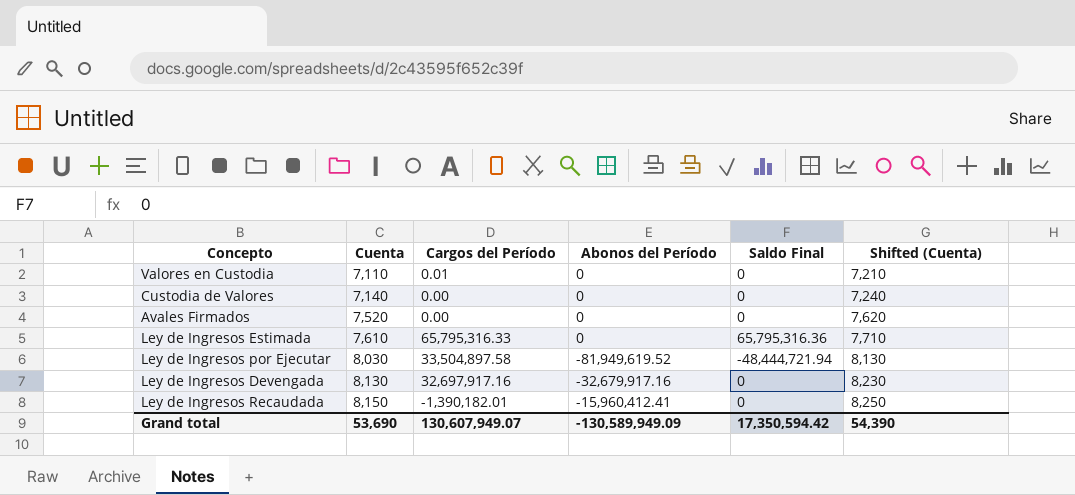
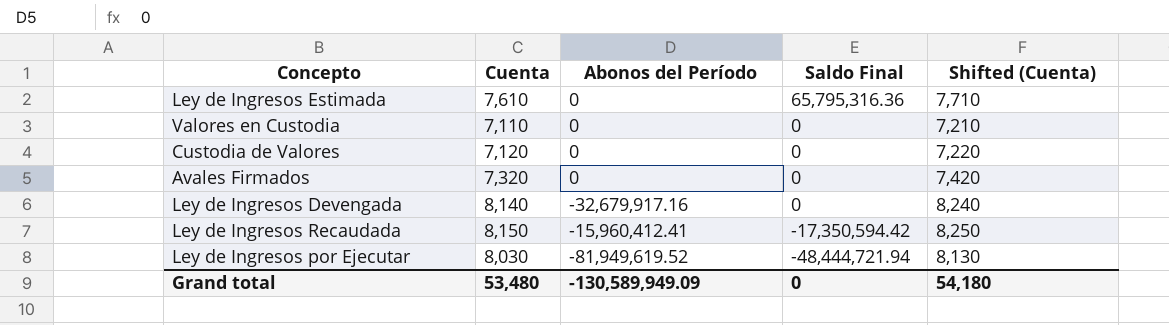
row order: Cuenta ascending -> Saldo Final descending
column Cargos del Período | position: 3 -> none
Custodia de Valores | Cuenta: 7,140 -> 7,120
Custodia de Valores | Shifted (Cuenta): 7,240 -> 7,220
Avales Firmados | Cuenta: 7,520 -> 7,320
Avales Firmados | Shifted (Cuenta): 7,620 -> 7,420
Ley de Ingresos Devengada | Cuenta: 8,130 -> 8,140
Ley de Ingresos Devengada | Shifted (Cuenta): 8,230 -> 8,240
Ley de Ingresos Recaudada | Saldo Final: 0 -> -17,350,594.42
Grand total | Cuenta: 53,690 -> 53,480
Grand total | Saldo Final: 17,350,594.42 -> 0
Grand total | Shifted (Cuenta): 54,390 -> 54,180

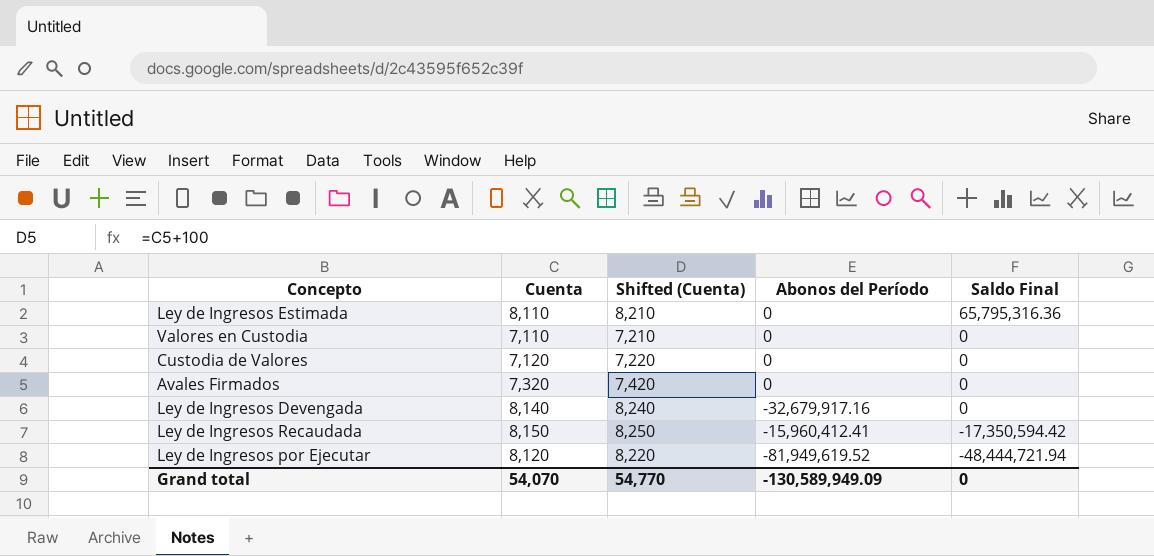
column Shifted (Cuenta) | position: 5 -> 3
Ley de Ingresos Estimada | Cuenta: 7,610 -> 8,110
Ley de Ingresos Estimada | Shifted (Cuenta): 7,710 -> 8,210
Ley de Ingresos por Ejecutar | Cuenta: 8,030 -> 8,120
Ley de Ingresos por Ejecutar | Shifted (Cuenta): 8,130 -> 8,220
Grand total | Cuenta: 53,480 -> 54,070
Grand total | Shifted (Cuenta): 54,180 -> 54,770

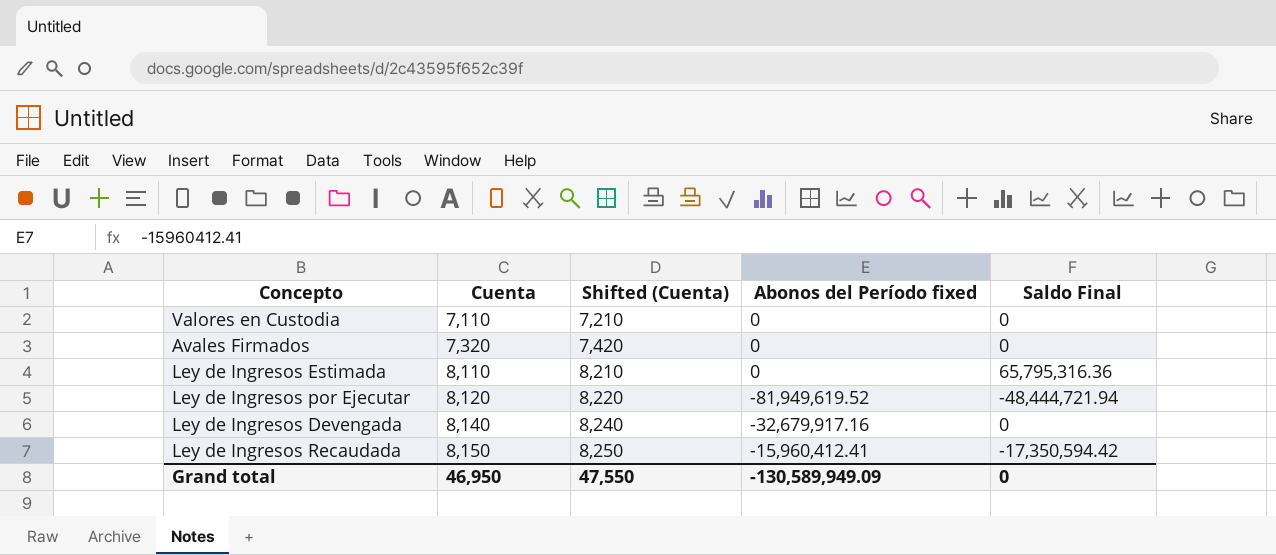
row order: Saldo Final descending -> Cuenta ascending
column name: Abonos del Período -> Abonos del Período fixed
row Custodia de Valores: 7,120 | 7,220 | 0 | 0 -> none
Grand total | Cuenta: 54,070 -> 46,950
Grand total | Shifted (Cuenta): 54,770 -> 47,550

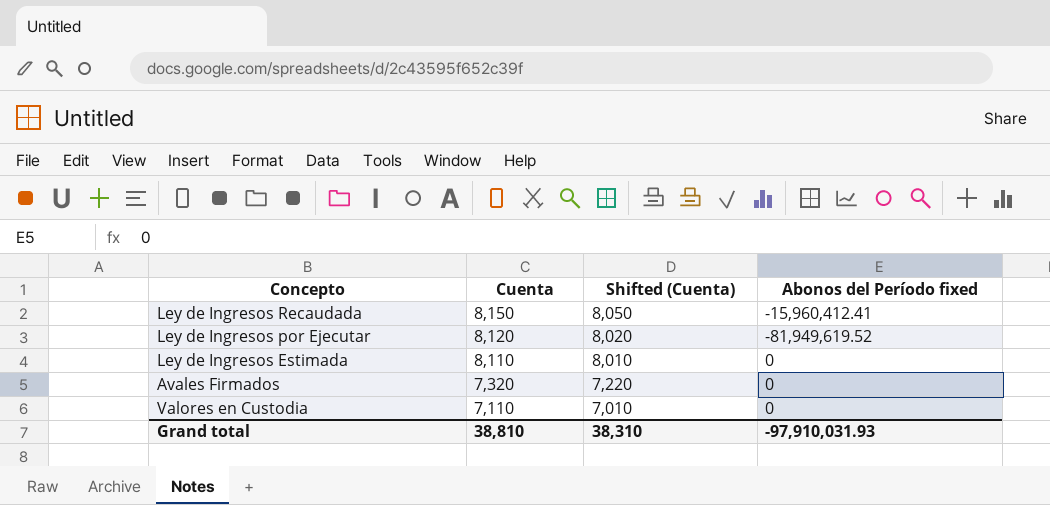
row order: Cuenta ascending -> Cuenta descending
column Saldo Final | position: 5 -> none
column Shifted (Cuenta) | formula: [Cuenta] + 100 -> [Cuenta] - 100
row Ley de Ingresos Devengada: 8,140 | 8,240 | -32,679,917.16 | 0 -> none
Grand total | Cuenta: 46,950 -> 38,810
Grand total | Shifted (Cuenta): 47,550 -> 38,310
Grand total | Abonos del Período fixed: -130,589,949.09 -> -97,910,031.93

